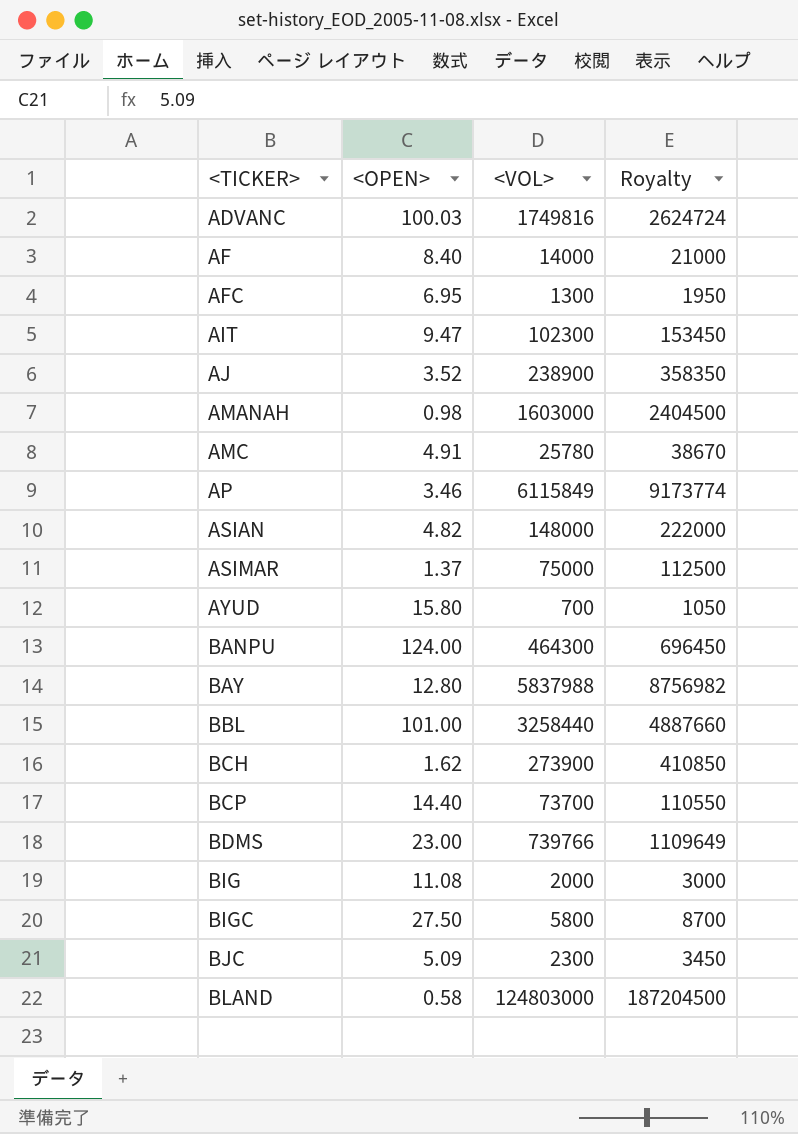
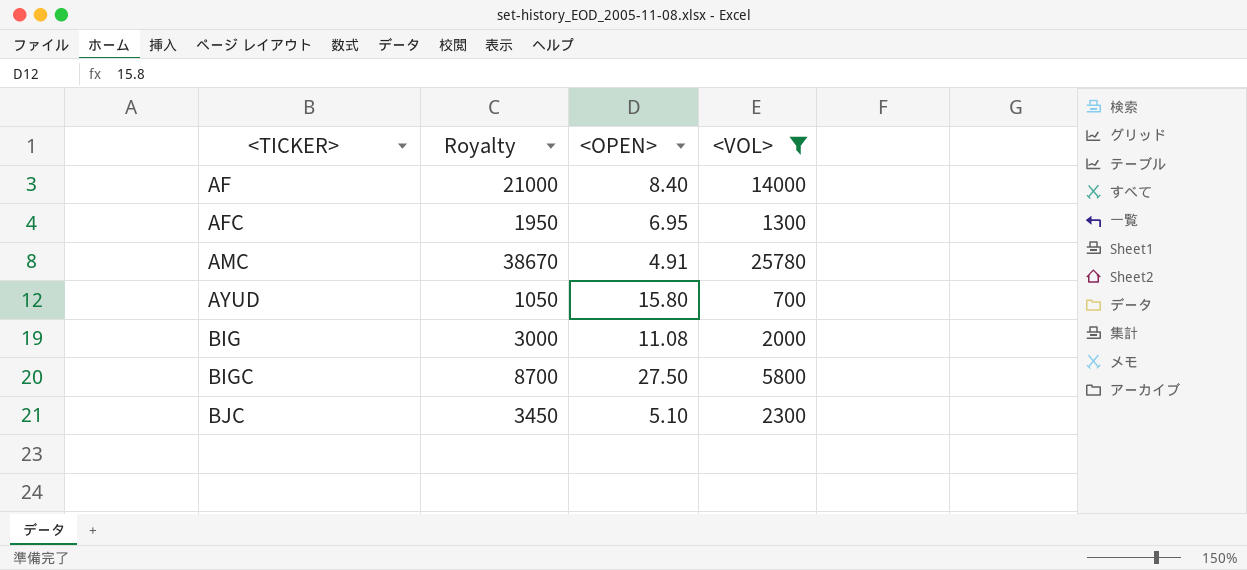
filter: none -> <VOL> <= 25780
column Royalty | position: 4 -> 2
BJC | <OPEN>: 5.09 -> 5.10

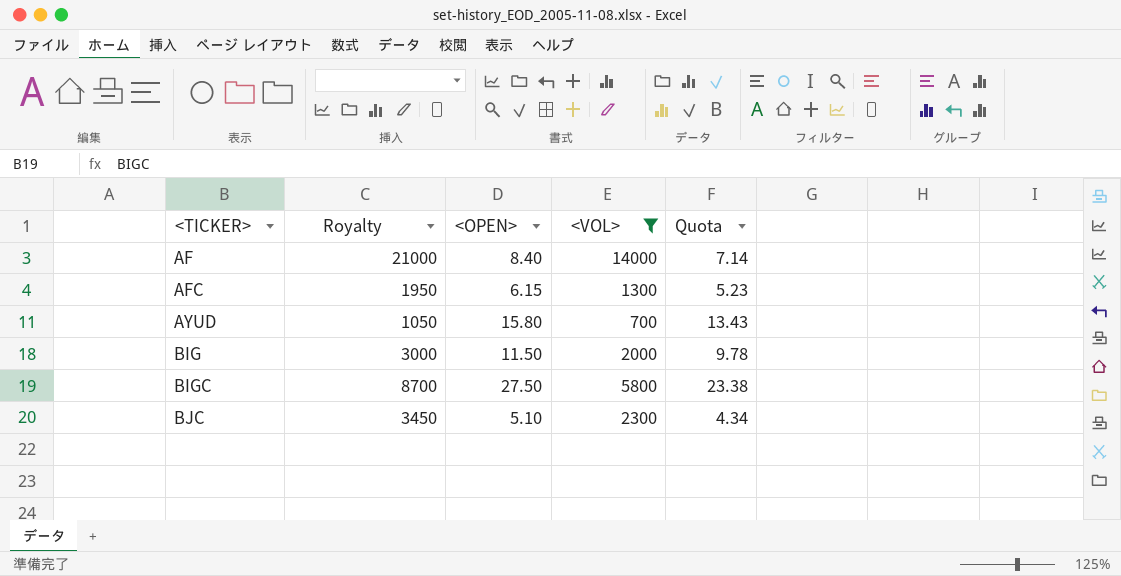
column Quota | formula: none -> [<OPEN>] * 0.85
row AMC: 38670 | 4.91 | 25780 -> none
AFC | <OPEN>: 6.95 -> 6.15
BIG | <OPEN>: 11.08 -> 11.50

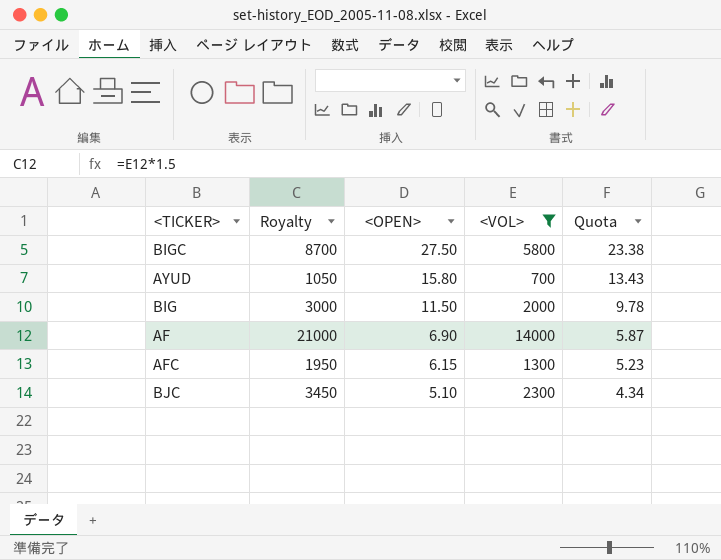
row order: <TICKER> ascending -> <OPEN> descending
AF | <OPEN>: 8.40 -> 6.90
AF | Quota: 7.14 -> 5.87

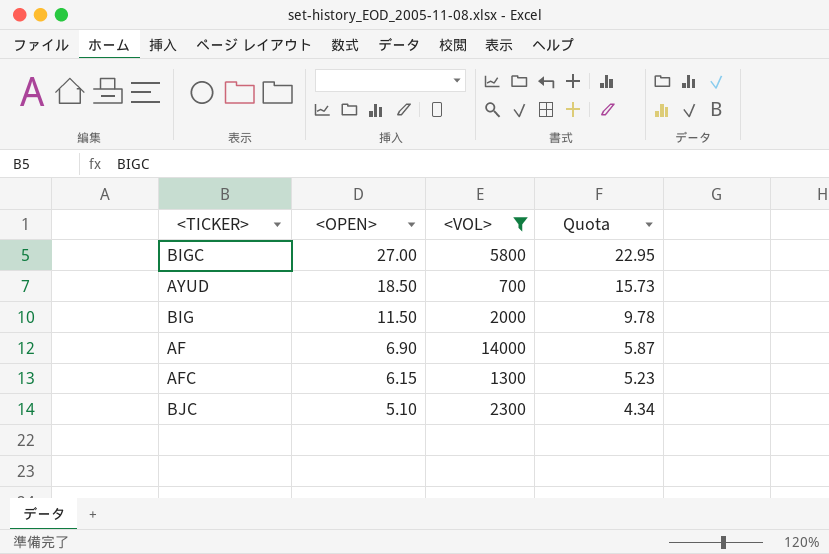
column Royalty | formula: [<VOL>] * 1.5 -> none
BIGC | <OPEN>: 27.50 -> 27.00
BIGC | Quota: 23.38 -> 22.95
AYUD | <OPEN>: 15.80 -> 18.50
AYUD | Quota: 13.43 -> 15.73

